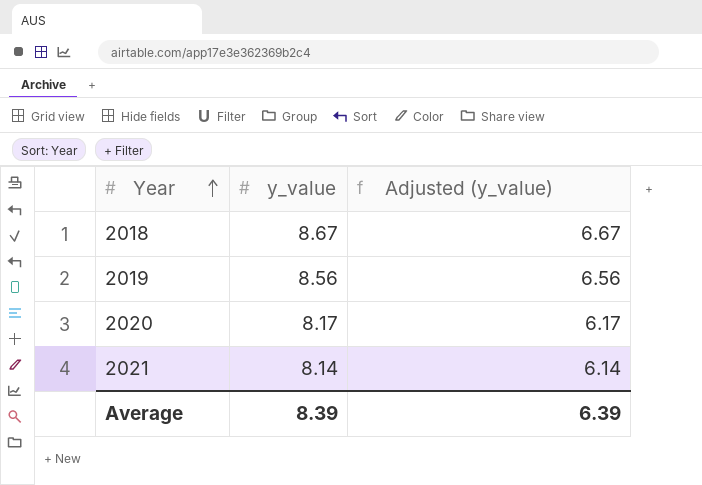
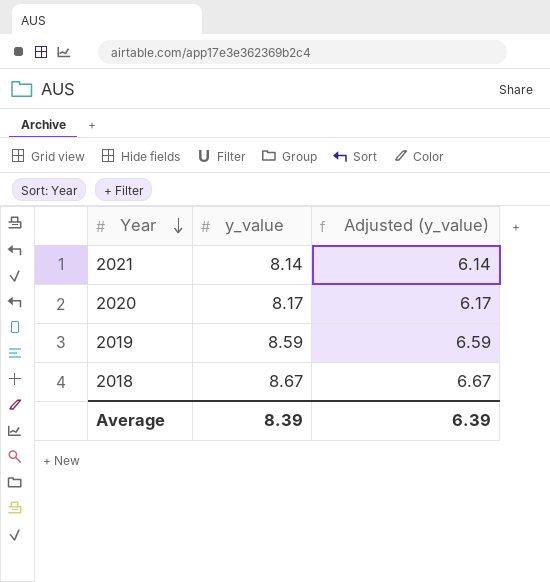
row order: Year ascending -> Year descending
2019 | y_value: 8.56 -> 8.59
2019 | Adjusted (y_value): 6.56 -> 6.59

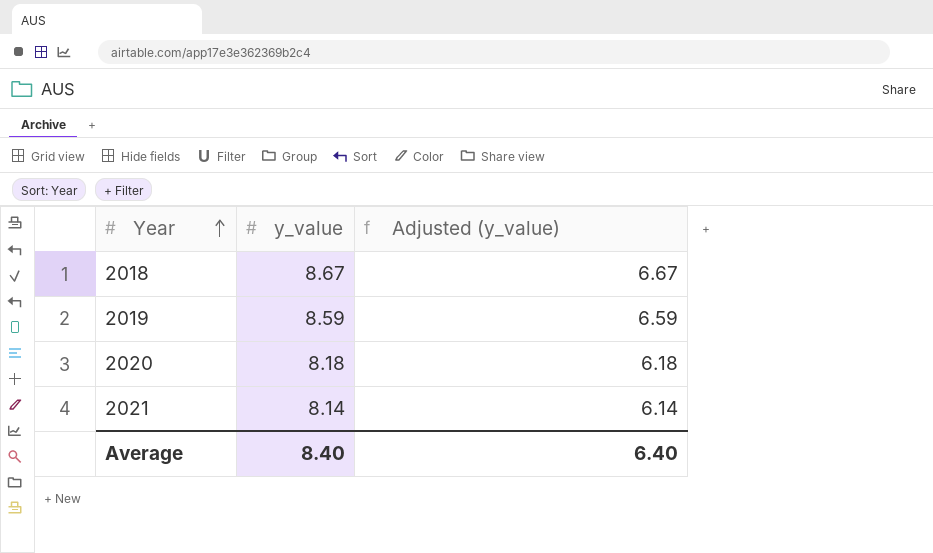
row order: Year descending -> Year ascending
2020 | y_value: 8.17 -> 8.18
2020 | Adjusted (y_value): 6.17 -> 6.18
Average | y_value: 8.39 -> 8.40
Average | Adjusted (y_value): 6.39 -> 6.40

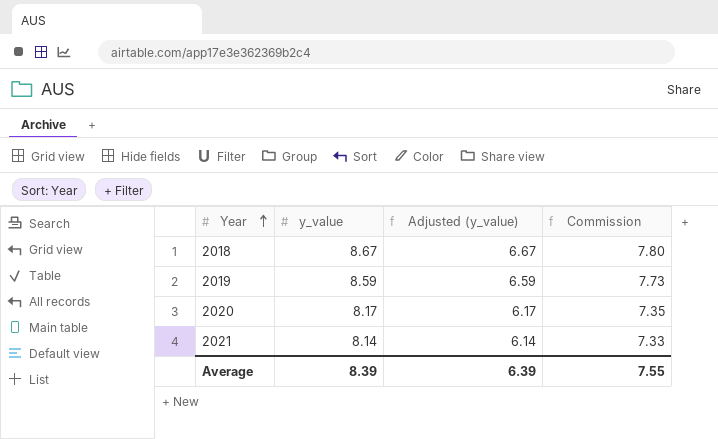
column Commission | formula: none -> [y_value] * 0.9
2020 | y_value: 8.18 -> 8.17
2020 | Adjusted (y_value): 6.18 -> 6.17
Average | y_value: 8.40 -> 8.39
Average | Adjusted (y_value): 6.40 -> 6.39

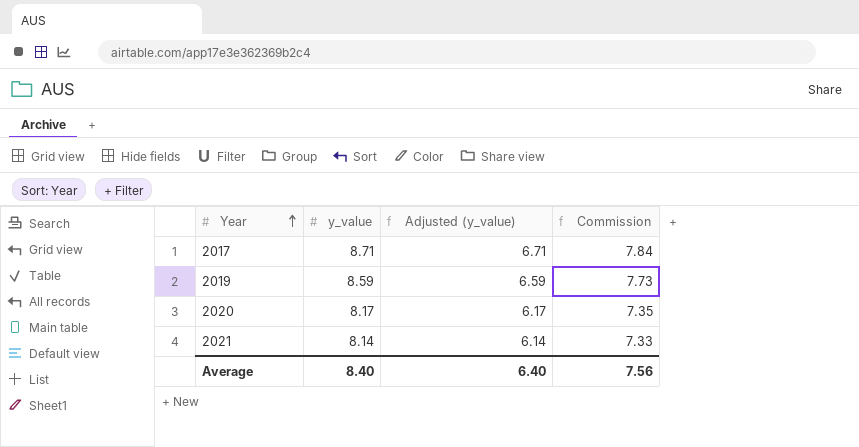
row 2018: 8.67 | 6.67 | 7.80 -> none
row 2017: none -> 8.71 | 6.71 | 7.84
Average | y_value: 8.39 -> 8.40
Average | Adjusted (y_value): 6.39 -> 6.40
Average | Commission: 7.55 -> 7.56

